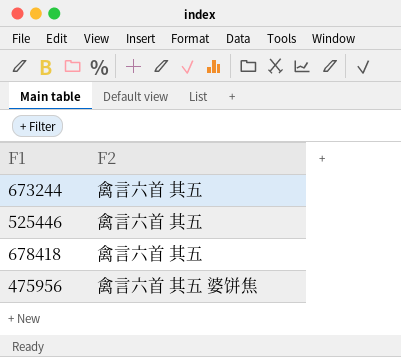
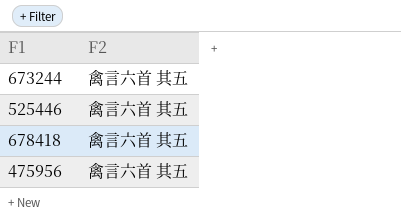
475956 | F2: 禽言六首 其五 婆饼焦 -> 禽言六首 其五

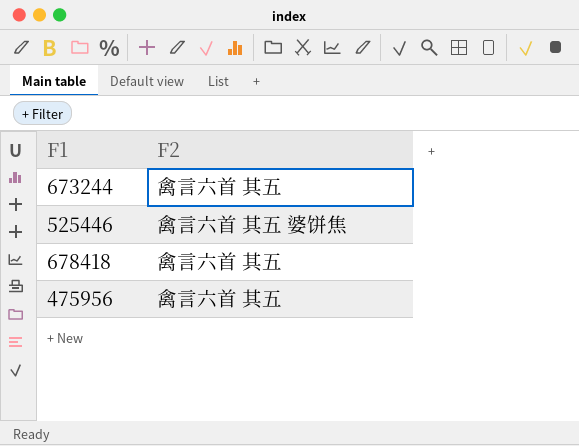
525446 | F2: 禽言六首 其五 -> 禽言六首 其五 婆饼焦

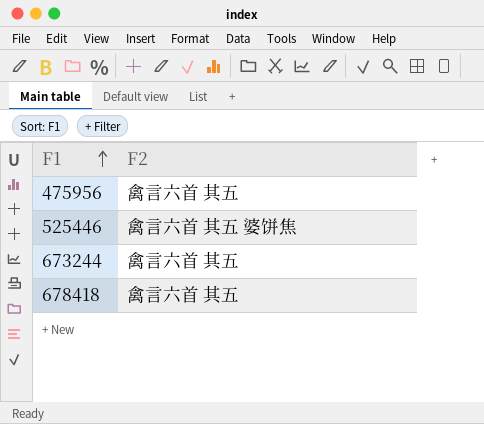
row order: none -> F1 ascending

